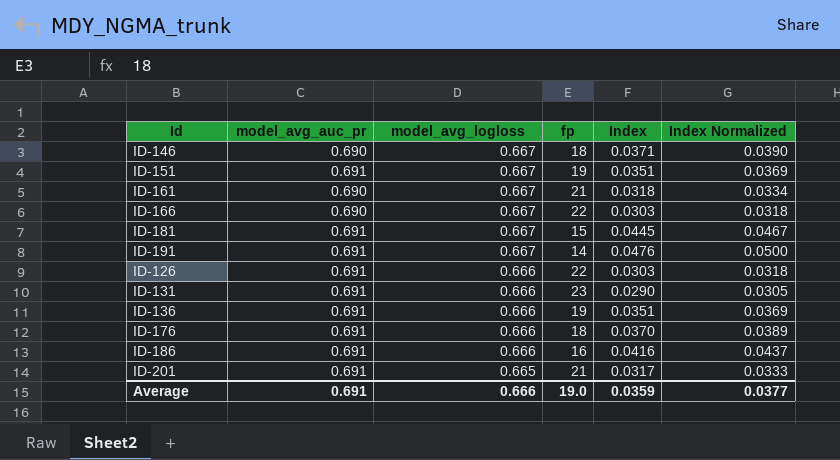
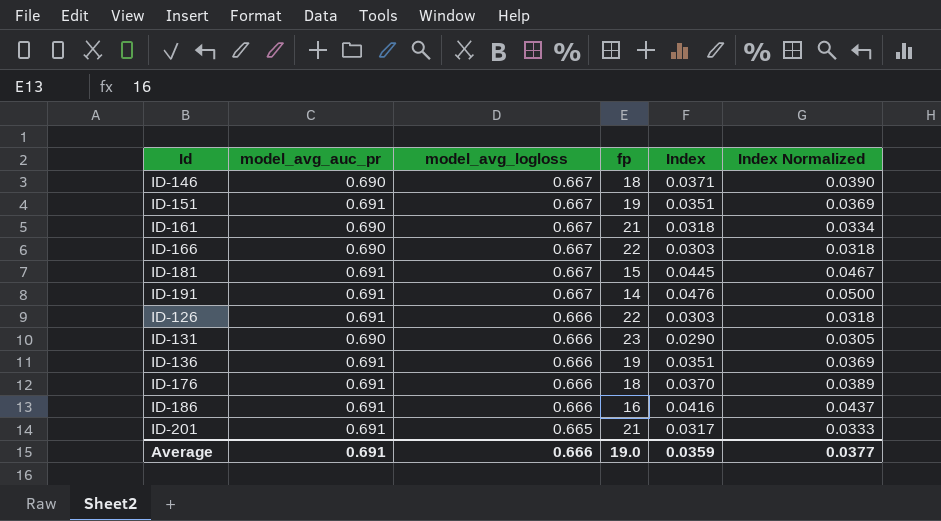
ID-131 | model_avg_auc_pr: 0.691 -> 0.690

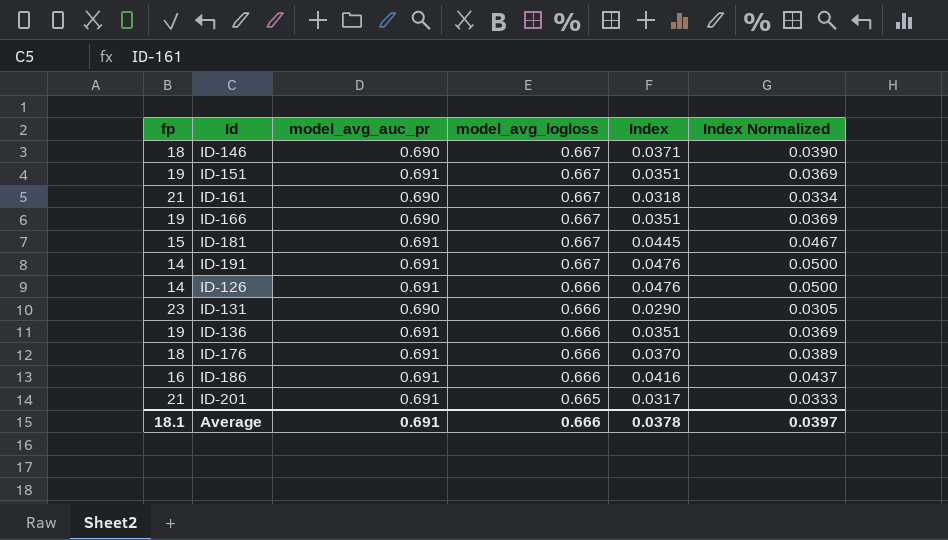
column fp | position: 4 -> 1
ID-166 | fp: 22 -> 19
ID-166 | Index: 0.0303 -> 0.0351
ID-166 | Index Normalized: 0.0318 -> 0.0369
ID-126 | fp: 22 -> 14
ID-126 | Index: 0.0303 -> 0.0476
ID-126 | Index Normalized: 0.0318 -> 0.0500
Average | fp: 19.0 -> 18.1
Average | Index: 0.0359 -> 0.0378
Average | Index Normalized: 0.0377 -> 0.0397

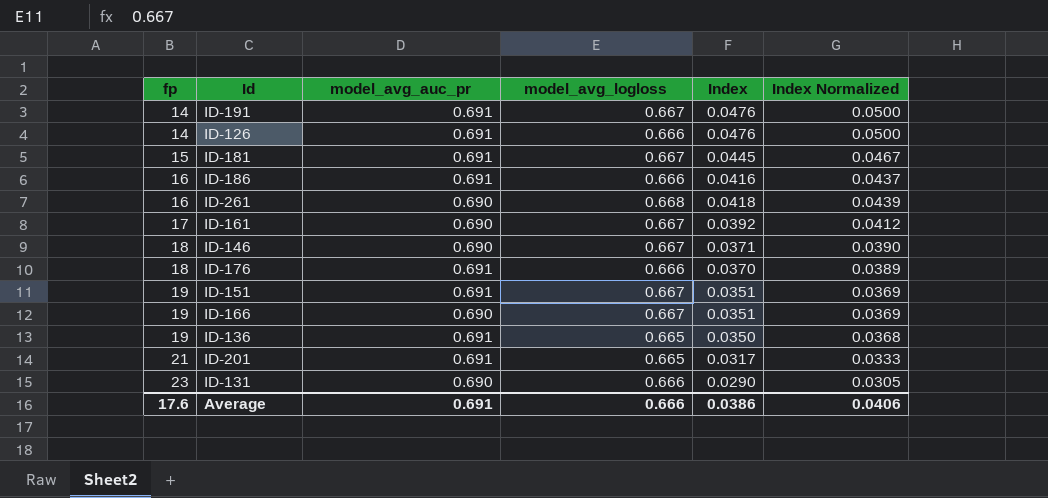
row order: model_avg_logloss descending -> fp ascending
row ID-261: none -> 16 | 0.690 | 0.668 | 0.0418 | 0.0439
ID-161 | fp: 21 -> 17
ID-161 | Index: 0.0318 -> 0.0392
ID-161 | Index Normalized: 0.0334 -> 0.0412
ID-136 | model_avg_logloss: 0.666 -> 0.665
ID-136 | Index: 0.0351 -> 0.0350
ID-136 | Index Normalized: 0.0369 -> 0.0368
Average | fp: 18.1 -> 17.6
Average | Index: 0.0378 -> 0.0386
Average | Index Normalized: 0.0397 -> 0.0406

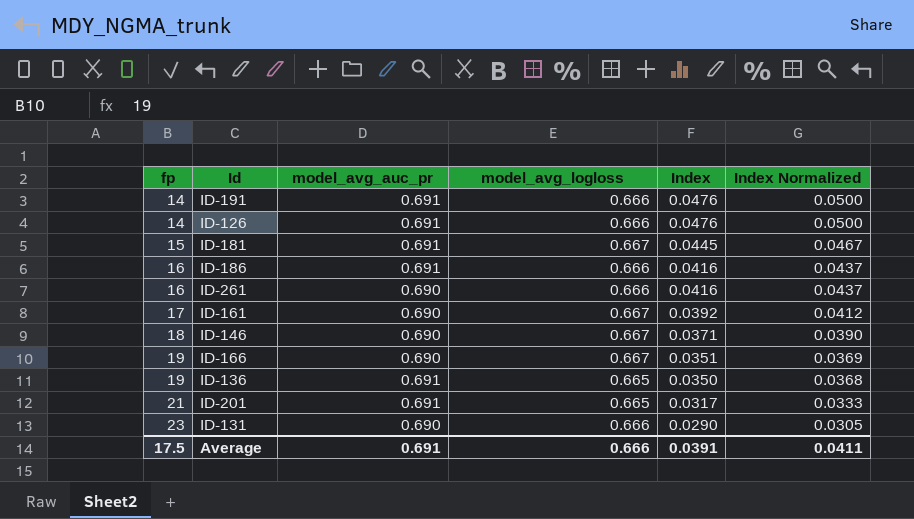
row ID-176: 18 | 0.691 | 0.666 | 0.0370 | 0.0389 -> none
row ID-151: 19 | 0.691 | 0.667 | 0.0351 | 0.0369 -> none
ID-191 | model_avg_logloss: 0.667 -> 0.666
ID-261 | model_avg_logloss: 0.668 -> 0.666
ID-261 | Index: 0.0418 -> 0.0416
ID-261 | Index Normalized: 0.0439 -> 0.0437
Average | fp: 17.6 -> 17.5
Average | Index: 0.0386 -> 0.0391
Average | Index Normalized: 0.0406 -> 0.0411

